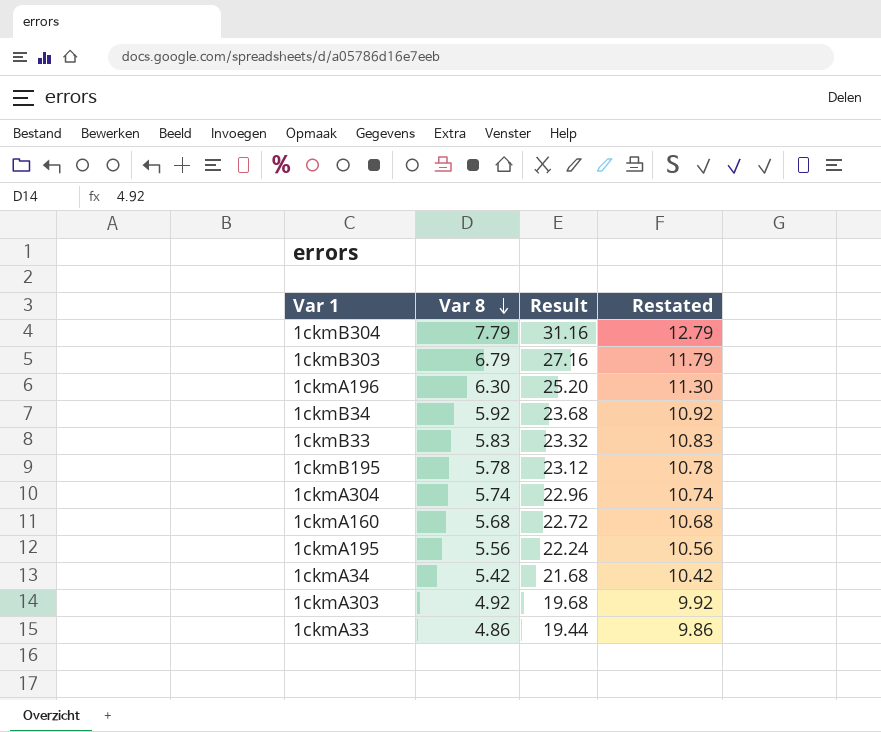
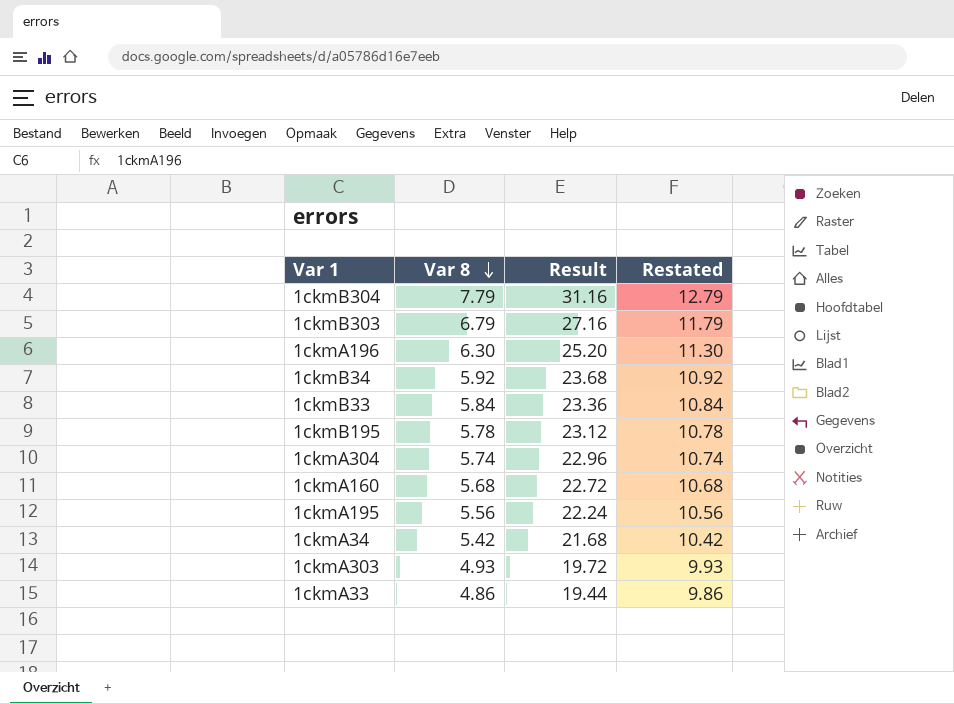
1ckmB33 | Var 8: 5.83 -> 5.84
1ckmB33 | Result: 23.32 -> 23.36
1ckmB33 | Restated: 10.83 -> 10.84
1ckmA303 | Var 8: 4.92 -> 4.93
1ckmA303 | Result: 19.68 -> 19.72
1ckmA303 | Restated: 9.92 -> 9.93

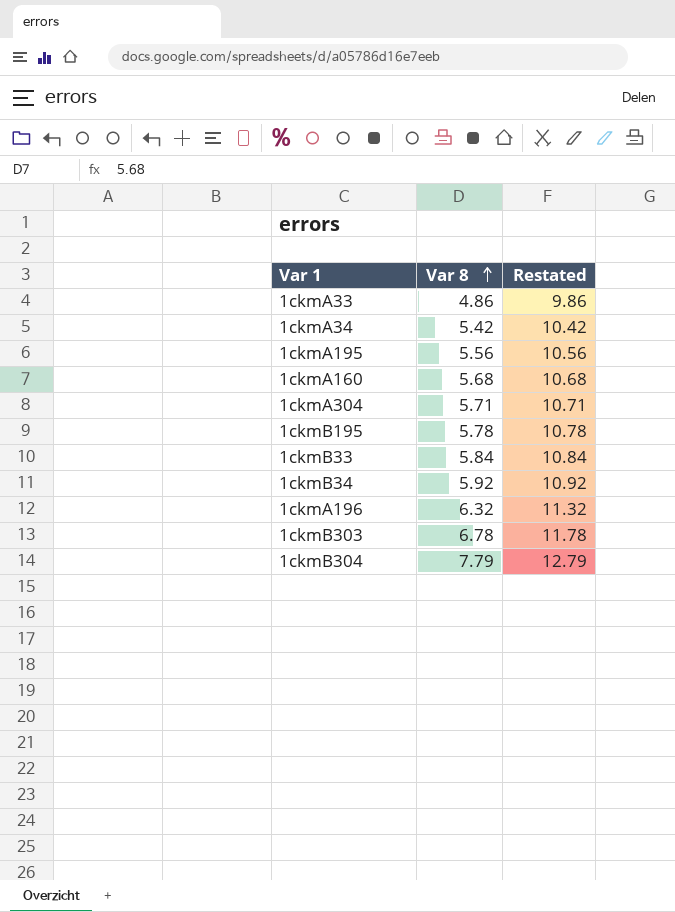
row order: Var 8 descending -> Var 8 ascending
column Result | formula: [Var 8] * 4 -> none
row 1ckmA303: 4.93 | 19.72 | 9.93 -> none
1ckmA304 | Var 8: 5.74 -> 5.71
1ckmA304 | Restated: 10.74 -> 10.71
1ckmA196 | Var 8: 6.30 -> 6.32
1ckmA196 | Restated: 11.30 -> 11.32
1ckmB303 | Var 8: 6.79 -> 6.78
1ckmB303 | Restated: 11.79 -> 11.78

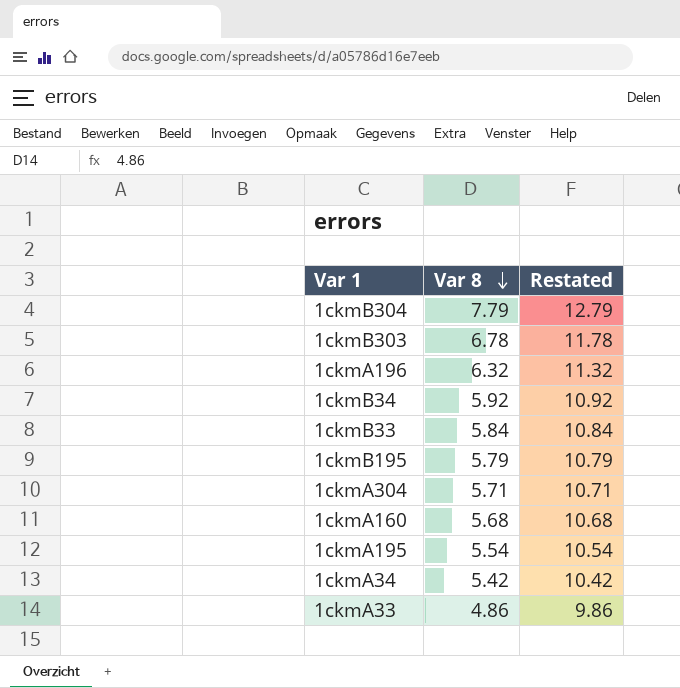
row order: Var 8 ascending -> Var 8 descending
1ckmB195 | Var 8: 5.78 -> 5.79
1ckmB195 | Restated: 10.78 -> 10.79
1ckmA195 | Var 8: 5.56 -> 5.54
1ckmA195 | Restated: 10.56 -> 10.54

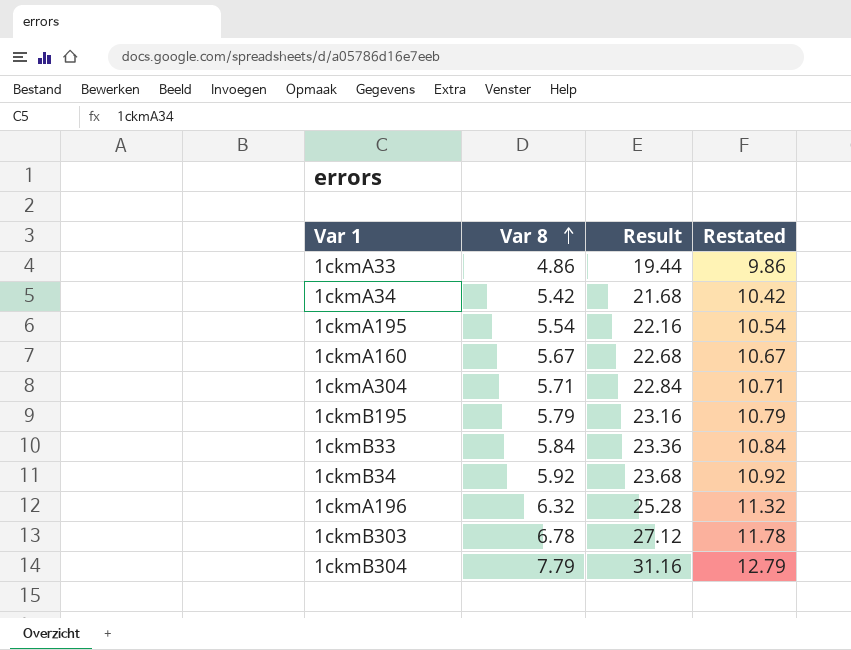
row order: Var 8 descending -> Var 8 ascending
column Result | formula: none -> [Var 8] * 4
1ckmA160 | Var 8: 5.68 -> 5.67
1ckmA160 | Restated: 10.68 -> 10.67

